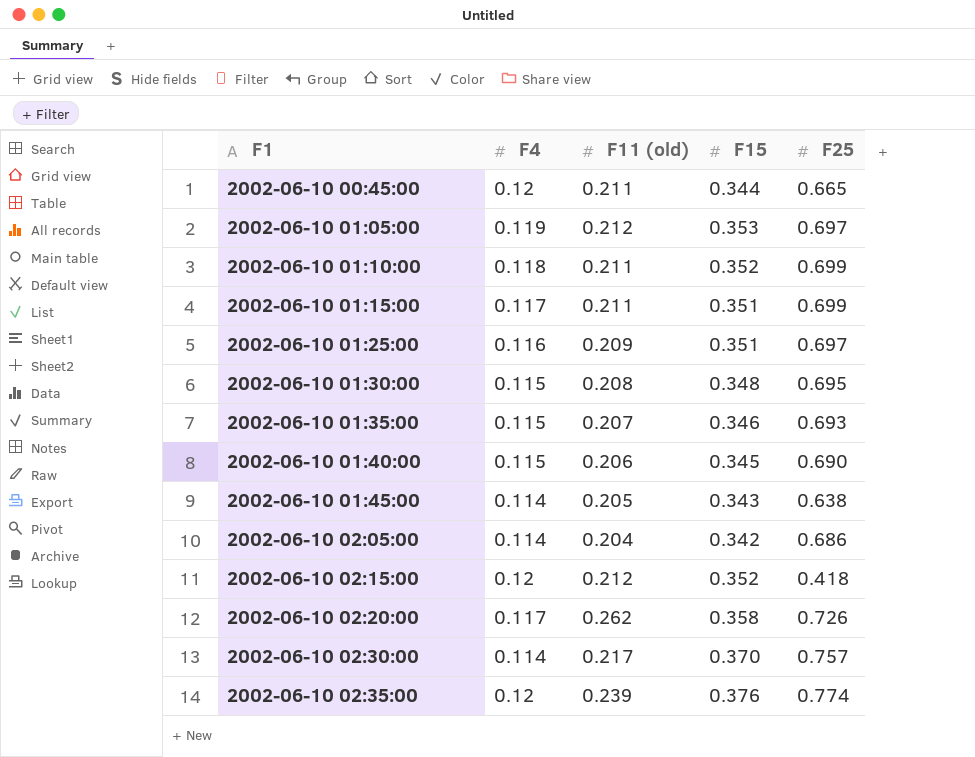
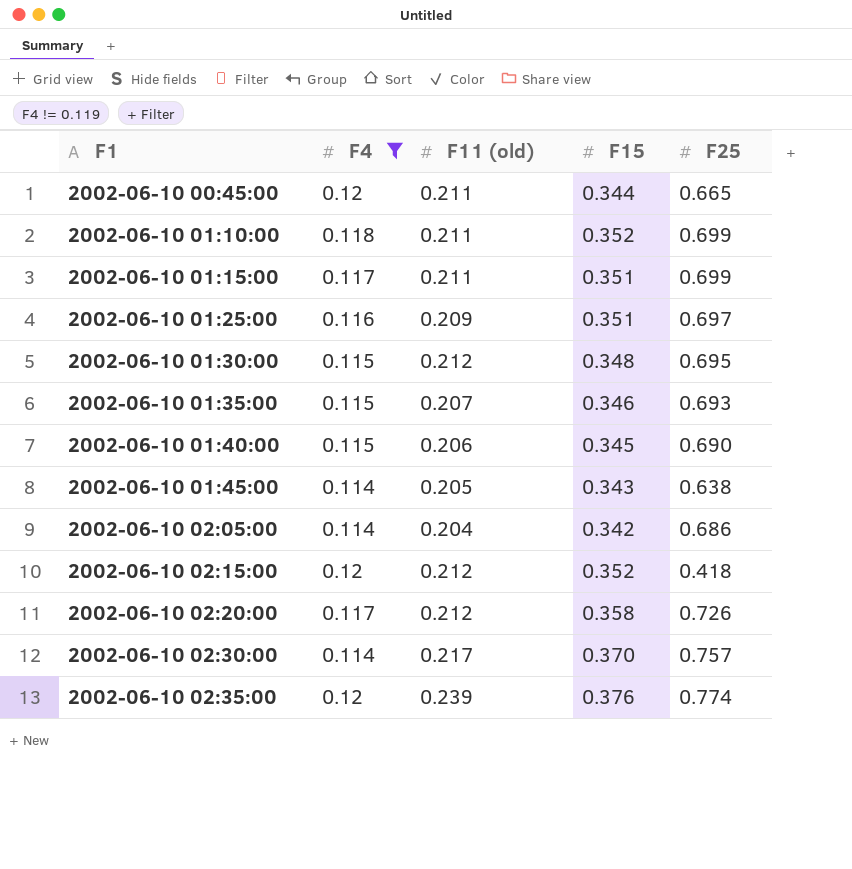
filter: none -> F4 != 0.119
2002-06-10 01:30:00 | F11 (old): 0.208 -> 0.212
2002-06-10 02:20:00 | F11 (old): 0.262 -> 0.212

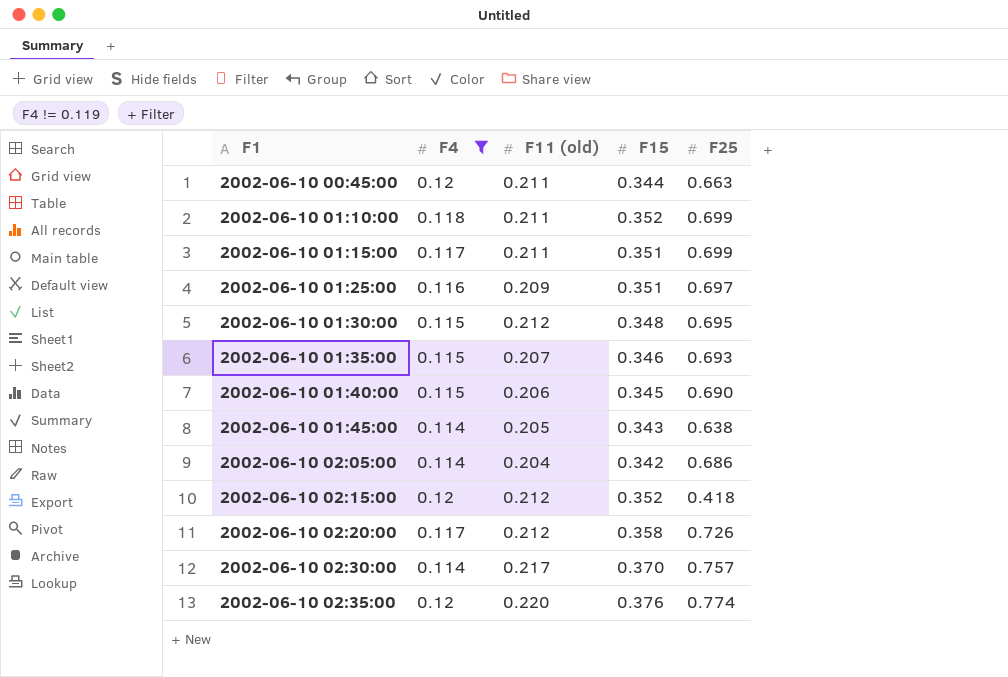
2002-06-10 00:45:00 | F25: 0.665 -> 0.663
2002-06-10 02:35:00 | F11 (old): 0.239 -> 0.220

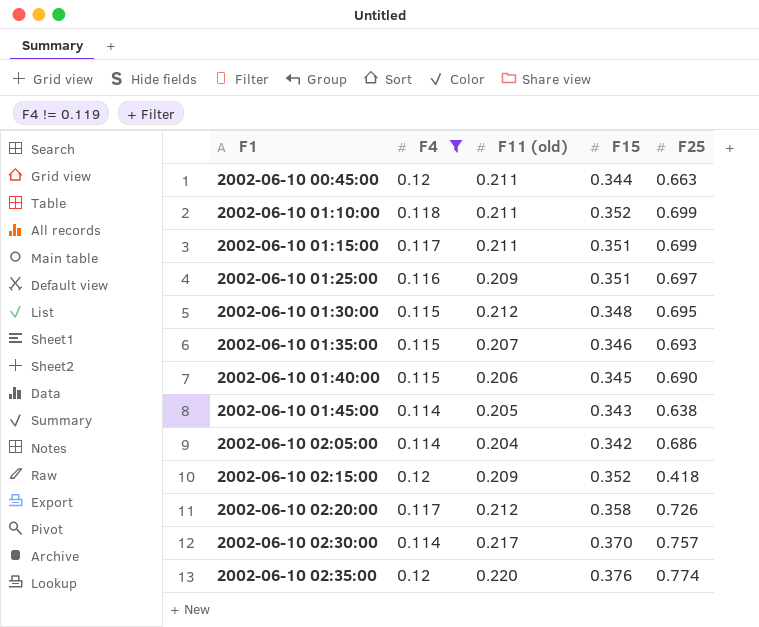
2002-06-10 02:15:00 | F11 (old): 0.212 -> 0.209

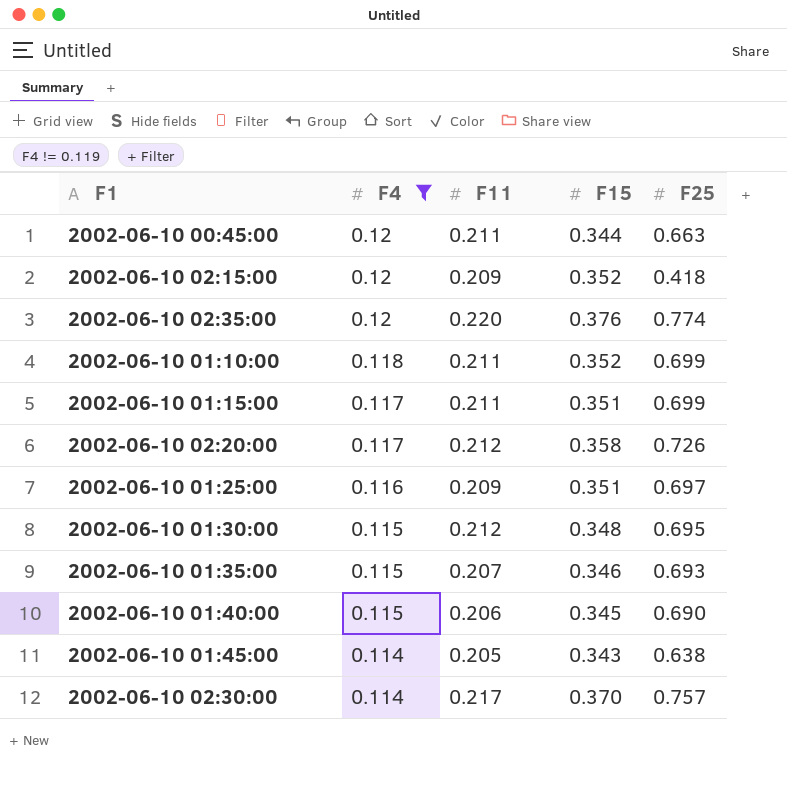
row order: F1 ascending -> F4 descending
column name: F11 (old) -> F11
row 2002-06-10 02:05:00: 0.114 | 0.204 | 0.342 | 0.686 -> none

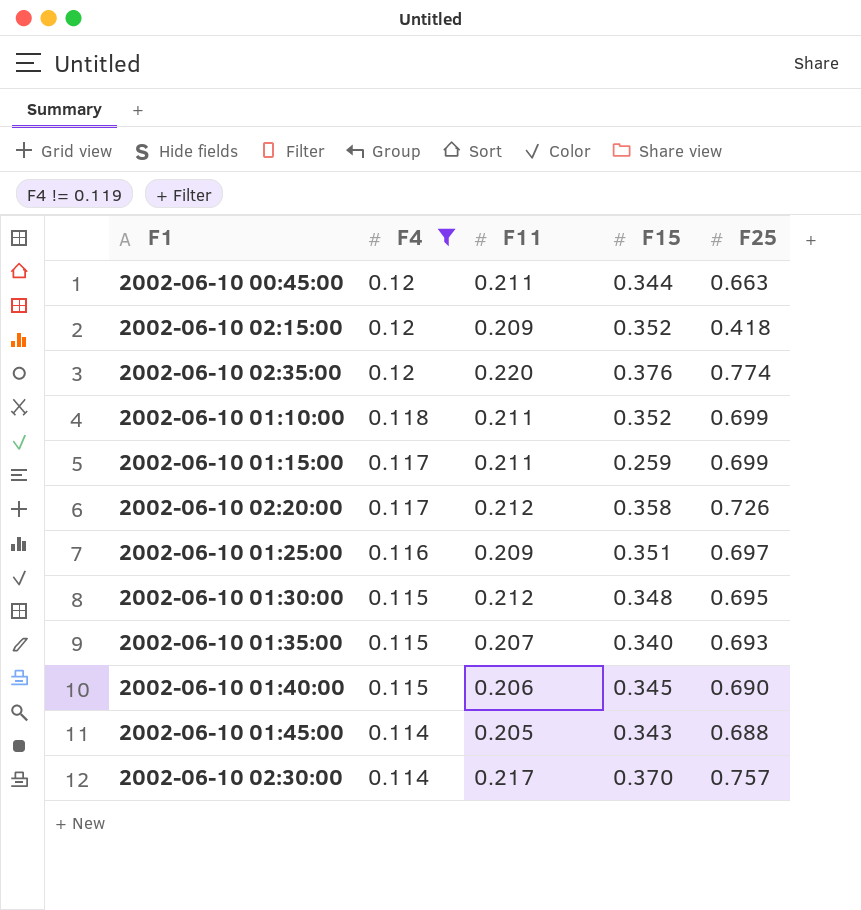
2002-06-10 01:15:00 | F15: 0.351 -> 0.259
2002-06-10 01:35:00 | F15: 0.346 -> 0.340
2002-06-10 01:45:00 | F25: 0.638 -> 0.688

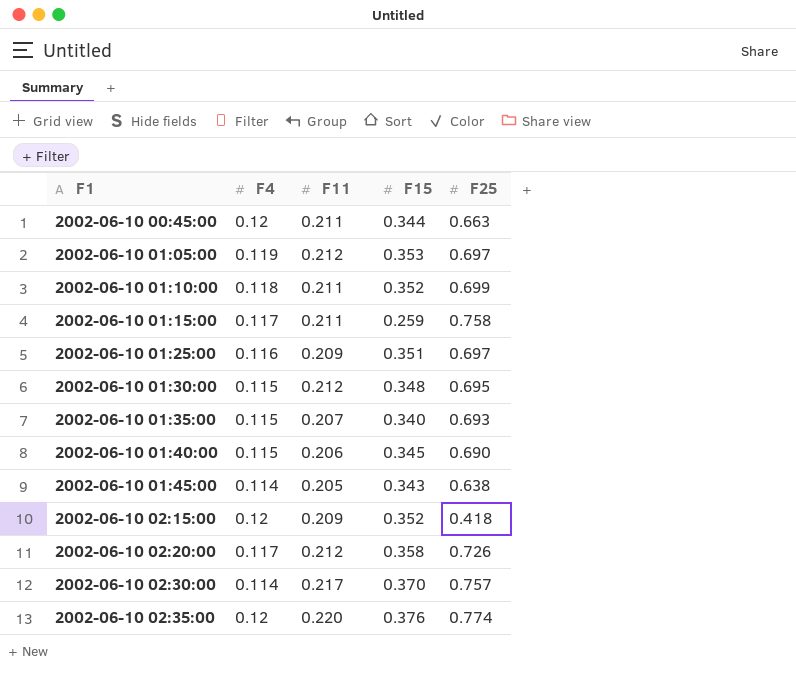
filter: F4 != 0.119 -> none
row order: F4 descending -> F1 ascending
2002-06-10 01:15:00 | F25: 0.699 -> 0.758
2002-06-10 01:45:00 | F25: 0.688 -> 0.638

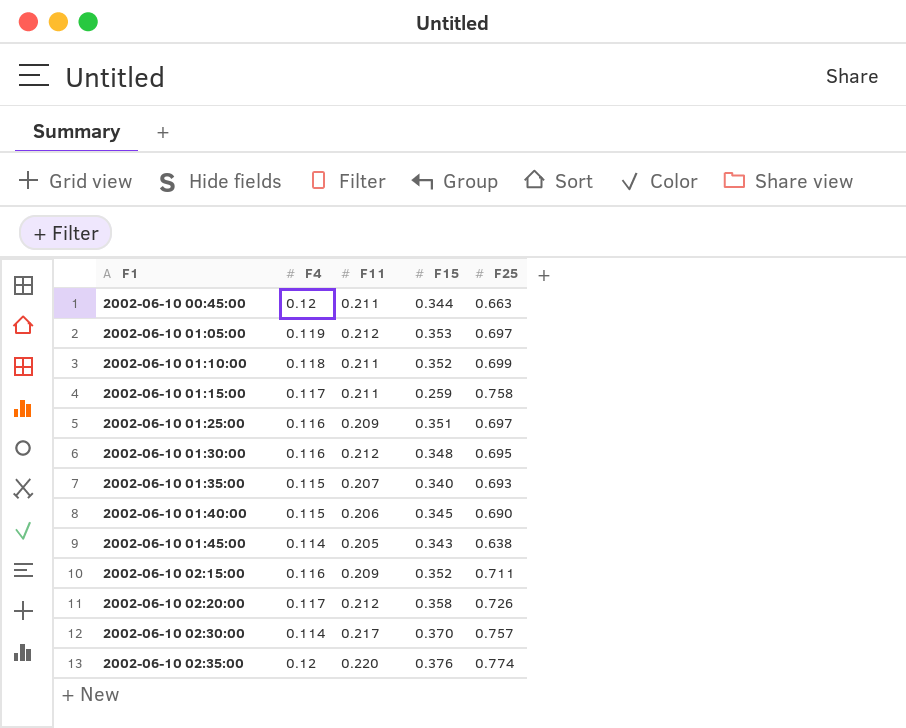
2002-06-10 01:30:00 | F4: 0.115 -> 0.116
2002-06-10 02:15:00 | F4: 0.12 -> 0.116
2002-06-10 02:15:00 | F25: 0.418 -> 0.711

